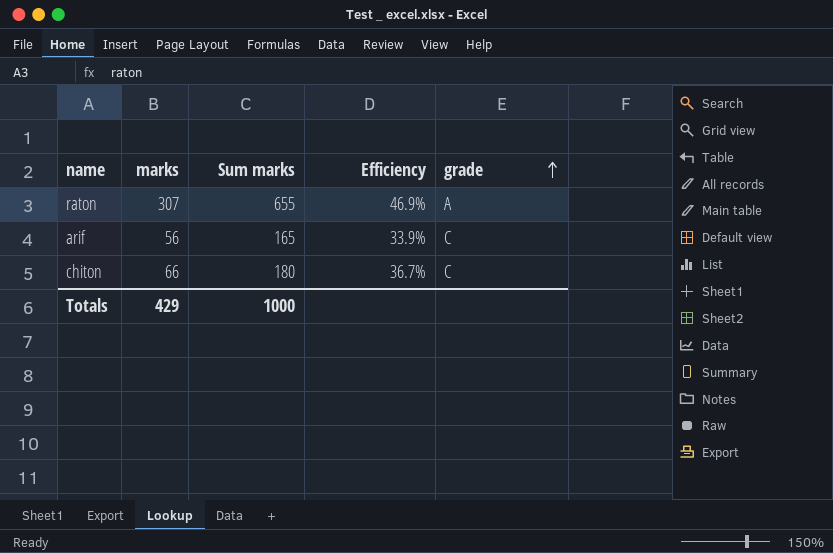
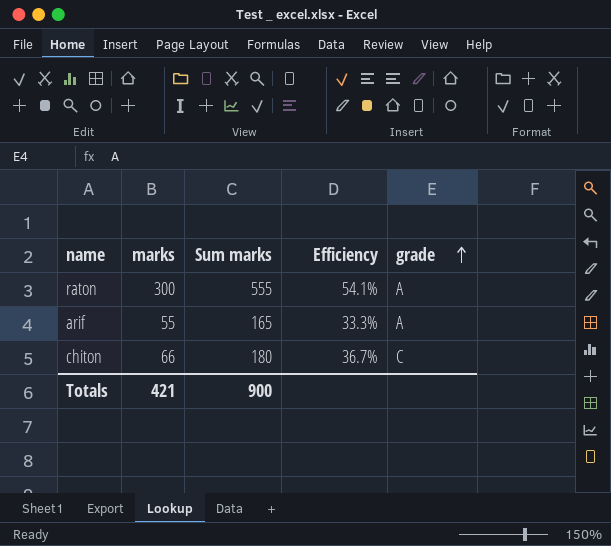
raton | marks: 307 -> 300
raton | Sum marks: 655 -> 555
raton | Efficiency: 46.9% -> 54.1%
arif | marks: 56 -> 55
arif | Efficiency: 33.9% -> 33.3%
arif | grade: C -> A
Totals | marks: 429 -> 421
Totals | Sum marks: 1000 -> 900

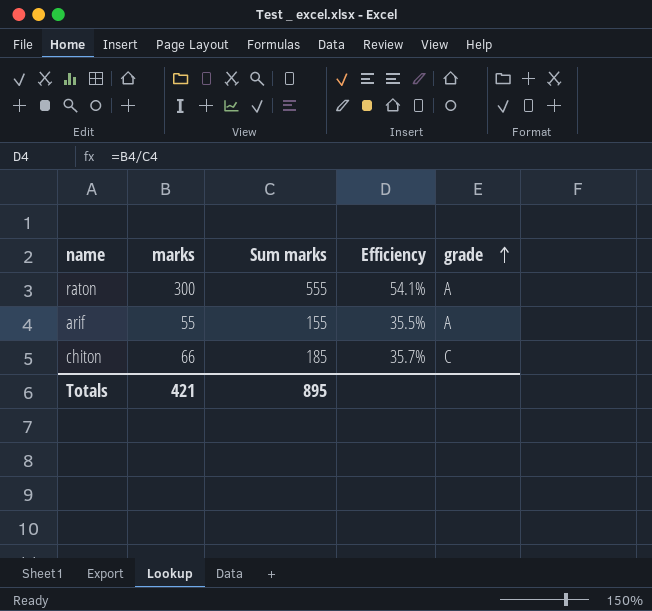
arif | Sum marks: 165 -> 155
arif | Efficiency: 33.3% -> 35.5%
chiton | Sum marks: 180 -> 185
chiton | Efficiency: 36.7% -> 35.7%
Totals | Sum marks: 900 -> 895

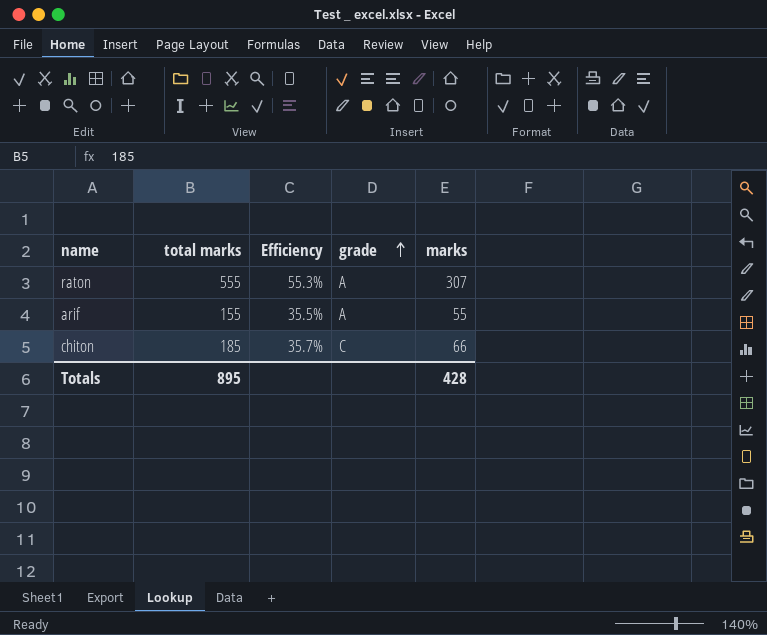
column name: Sum marks -> total marks
column marks | position: 2 -> 5
raton | Efficiency: 54.1% -> 55.3%
raton | marks: 300 -> 307
Totals | marks: 421 -> 428

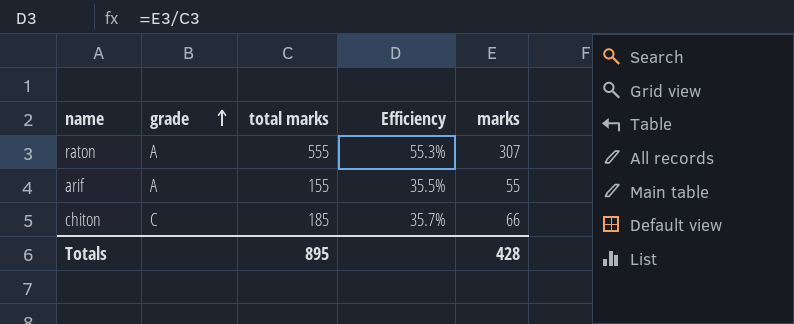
column grade | position: 4 -> 2

